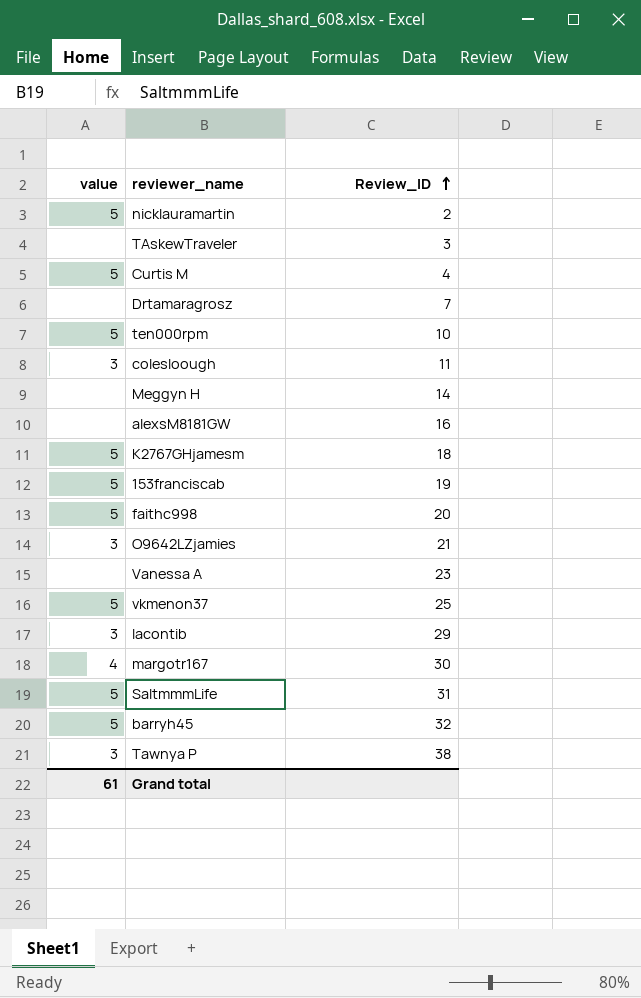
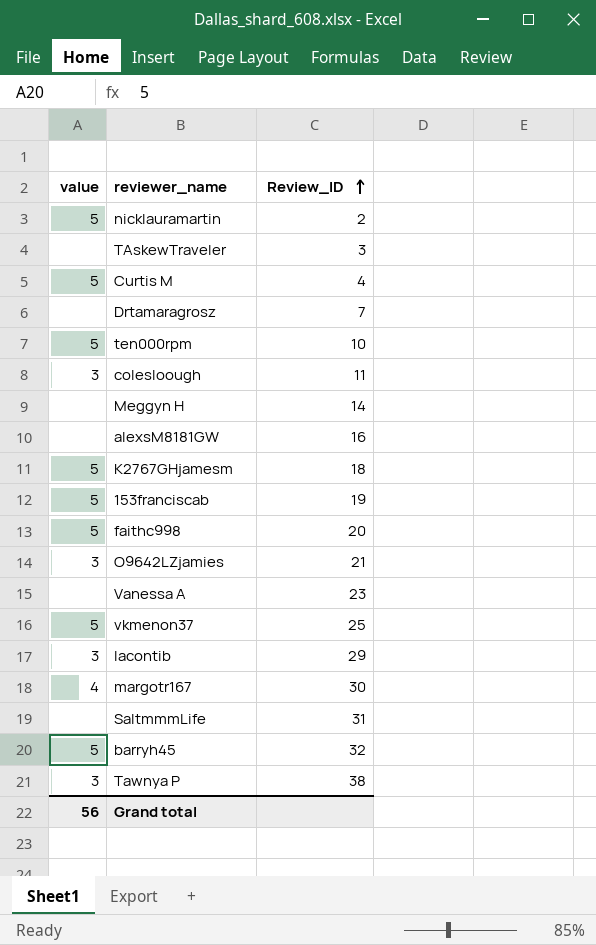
SaltmmmLife | value: 5 -> none
Grand total | value: 61 -> 56

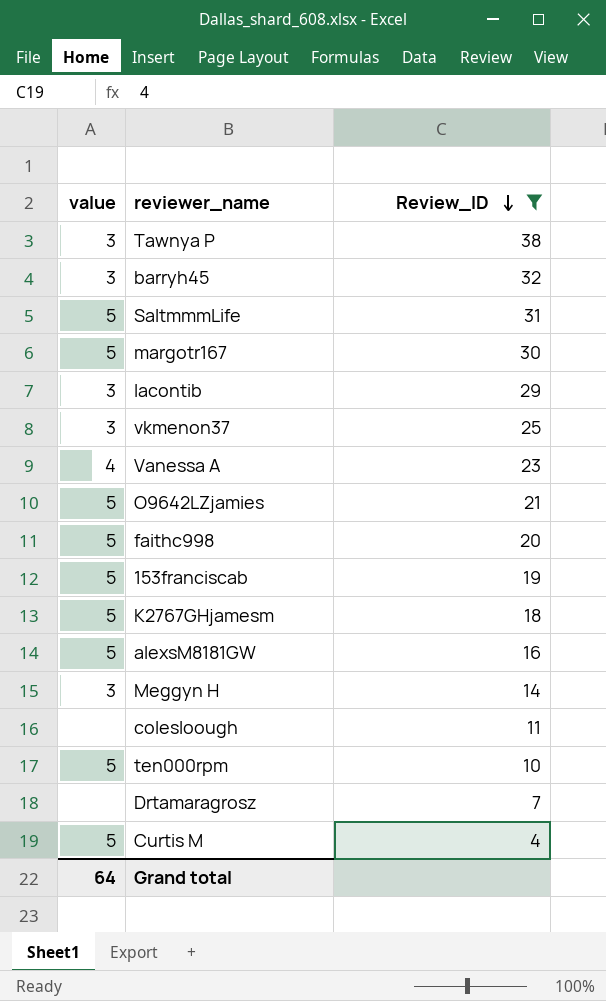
filter: none -> Review_ID >= 4
row order: Review_ID ascending -> Review_ID descending
barryh45 | value: 5 -> 3
SaltmmmLife | value: none -> 5
margotr167 | value: 4 -> 5
vkmenon37 | value: 5 -> 3
Vanessa A | value: none -> 4
O9642LZjamies | value: 3 -> 5
alexsM8181GW | value: none -> 5
Meggyn H | value: none -> 3
colesloough | value: 3 -> none
Grand total | value: 56 -> 64

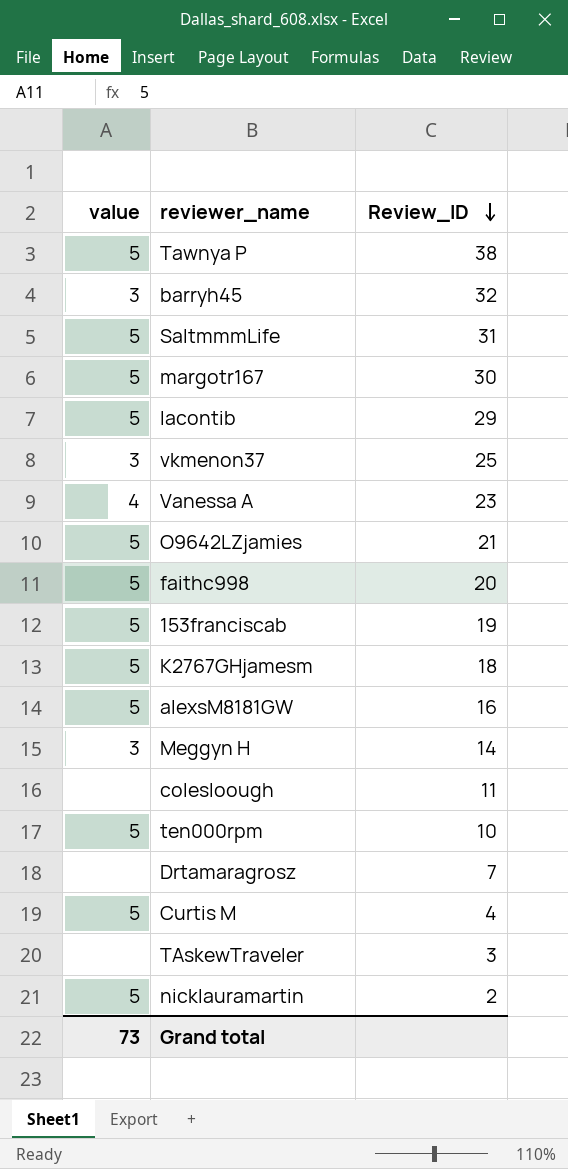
filter: Review_ID >= 4 -> none
Tawnya P | value: 3 -> 5
lacontib | value: 3 -> 5
Grand total | value: 64 -> 73

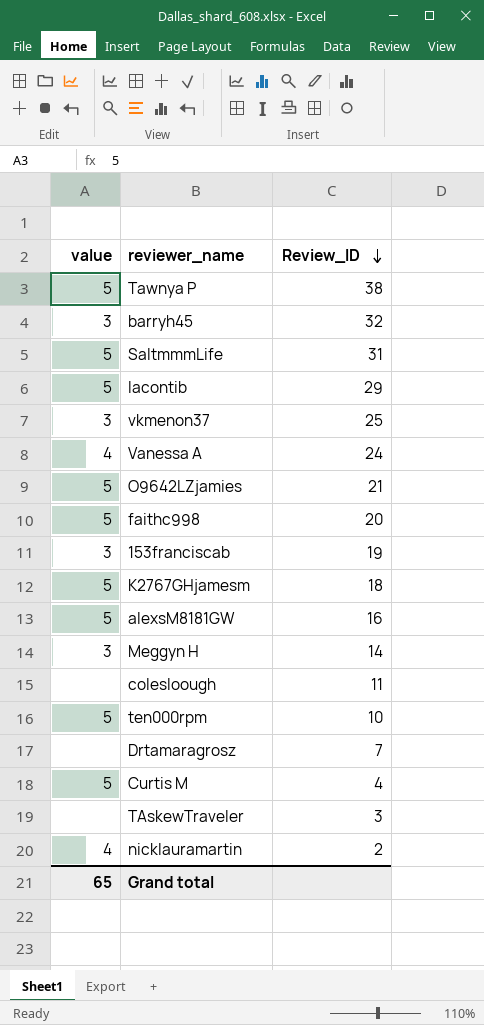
row margotr167: 5 | 30 -> none
Vanessa A | Review_ID: 23 -> 24
153franciscab | value: 5 -> 3
nicklauramartin | value: 5 -> 4
Grand total | value: 73 -> 65

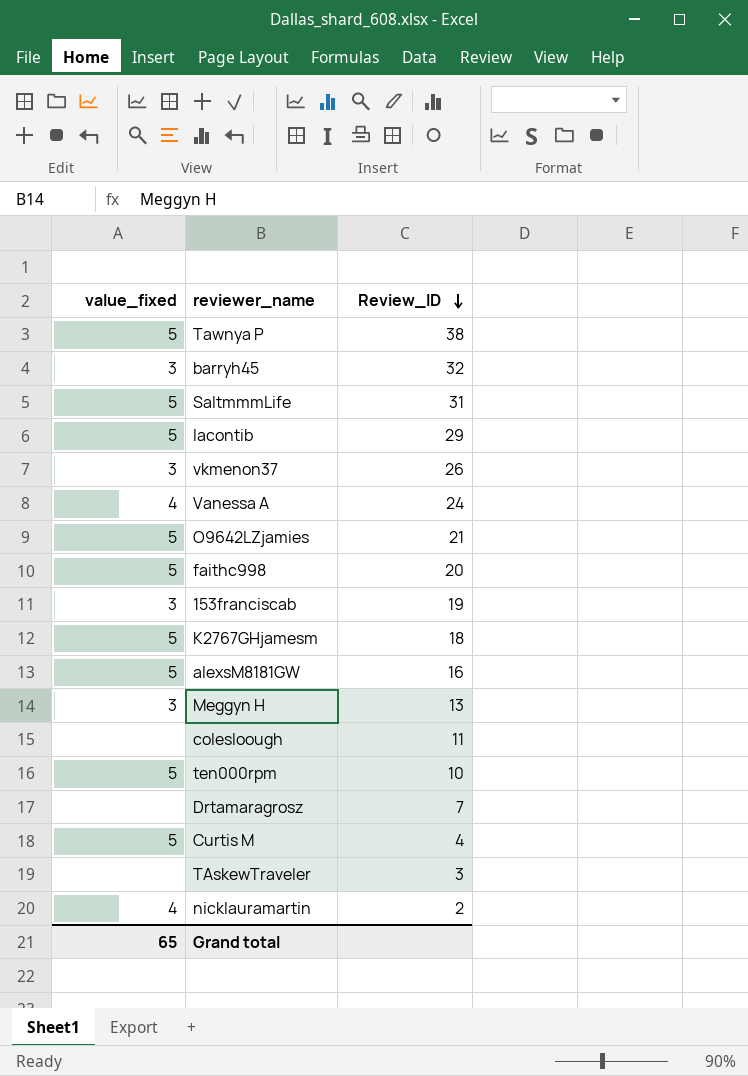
column name: value -> value_fixed
vkmenon37 | Review_ID: 25 -> 26
Meggyn H | Review_ID: 14 -> 13

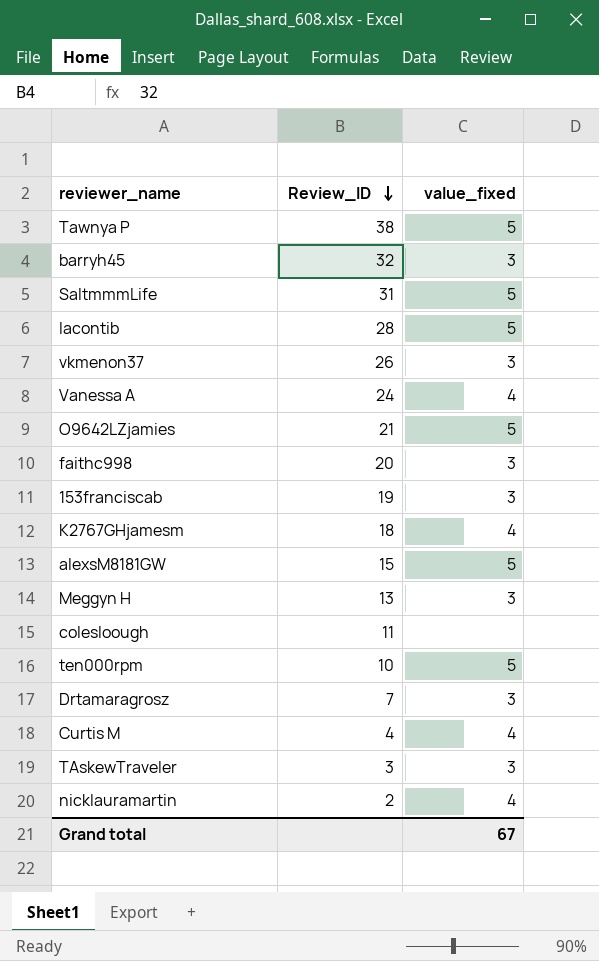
column value_fixed | position: 1 -> 3
lacontib | Review_ID: 29 -> 28
faithc998 | value_fixed: 5 -> 3
K2767GHjamesm | value_fixed: 5 -> 4
alexsM8181GW | Review_ID: 16 -> 15
Drtamaragrosz | value_fixed: none -> 3
Curtis M | value_fixed: 5 -> 4
TAskewTraveler | value_fixed: none -> 3
Grand total | value_fixed: 65 -> 67

